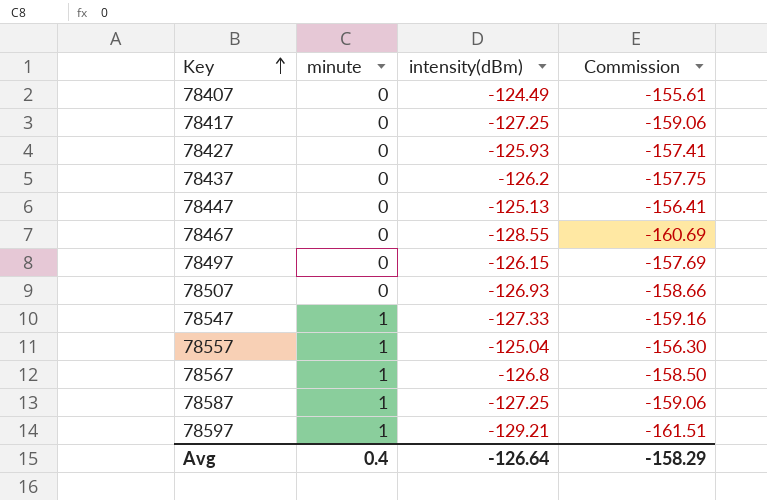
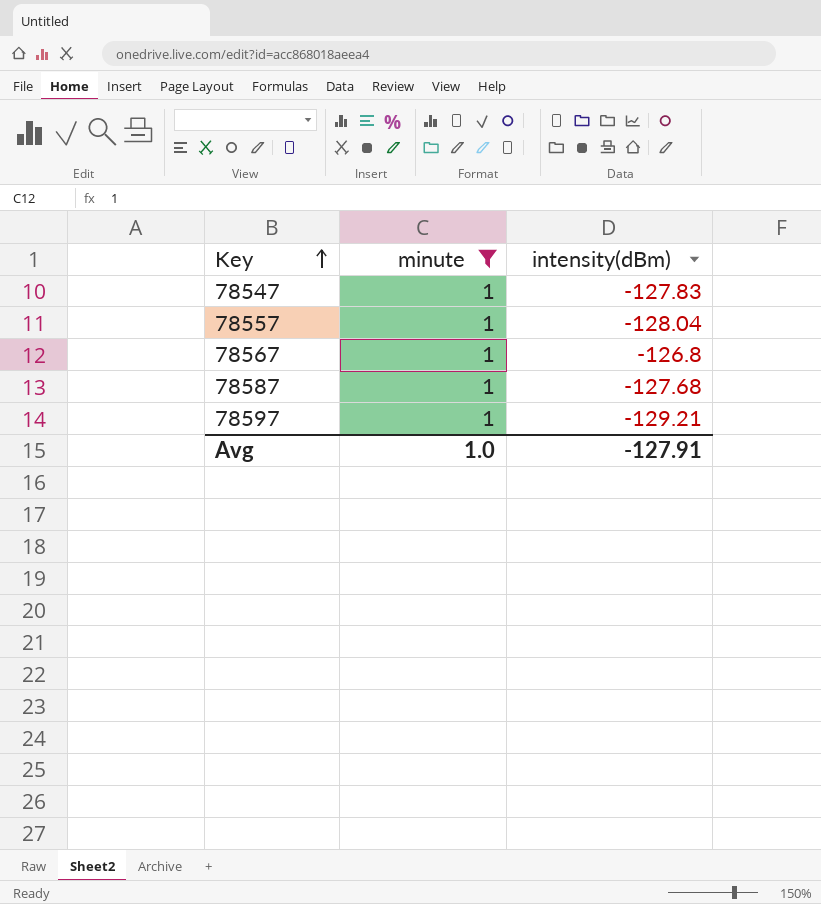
filter: none -> minute = 1
column Commission | formula: [intensity(dBm)] * 1.25 -> none
78547 | intensity(dBm): -127.33 -> -127.83
78557 | intensity(dBm): -125.04 -> -128.04
78587 | intensity(dBm): -127.25 -> -127.68
Avg | minute: 0.4 -> 1.0
Avg | intensity(dBm): -126.64 -> -127.91

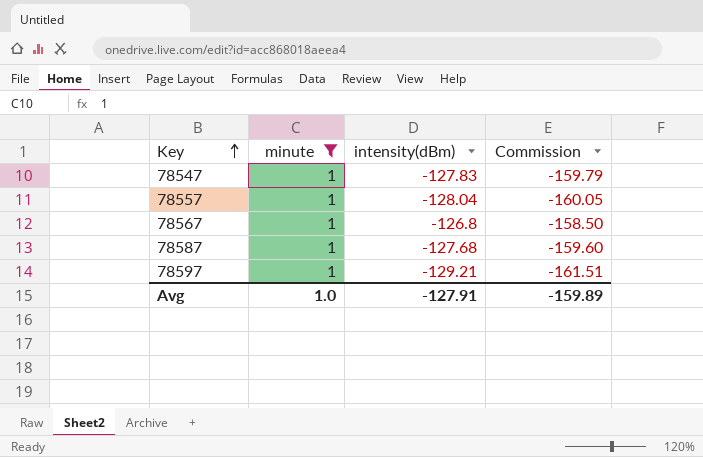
column Commission | formula: none -> [intensity(dBm)] * 1.25

